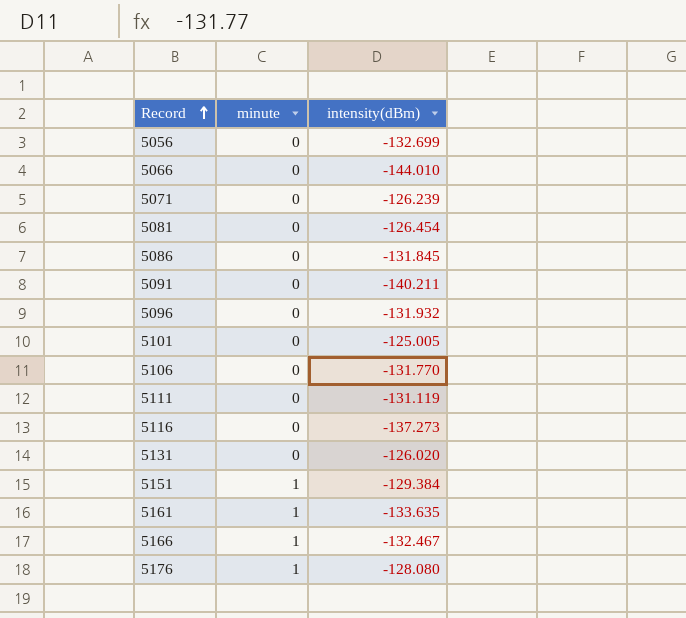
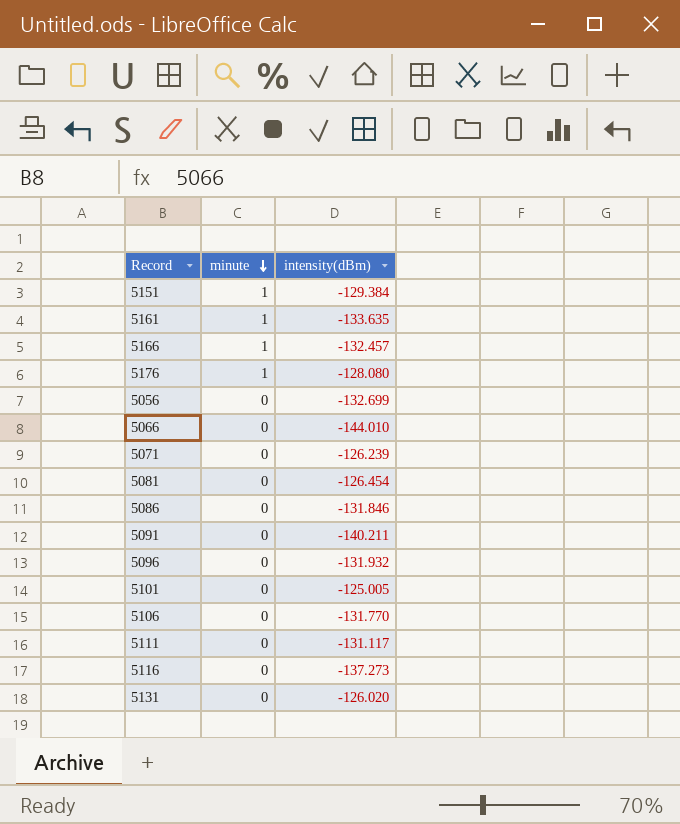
row order: Record ascending -> minute descending
5166 | intensity(dBm): -132.467 -> -132.457
5086 | intensity(dBm): -131.845 -> -131.846
5111 | intensity(dBm): -131.119 -> -131.117

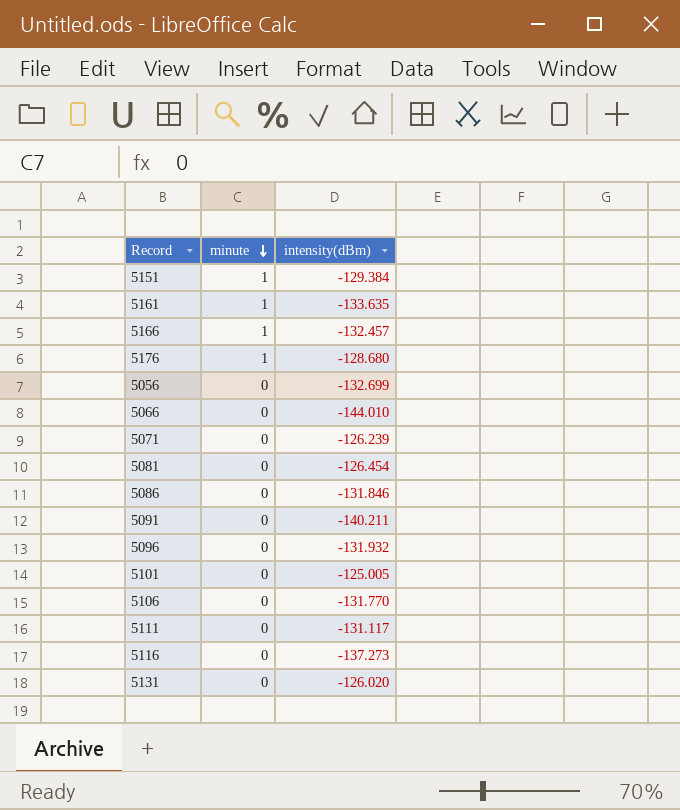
5176 | intensity(dBm): -128.080 -> -128.680

